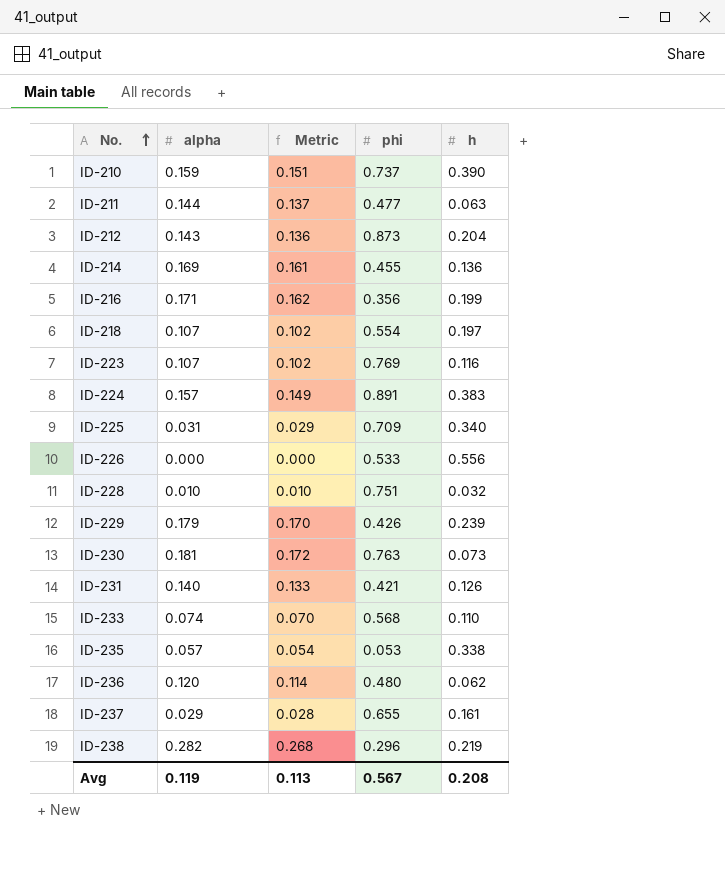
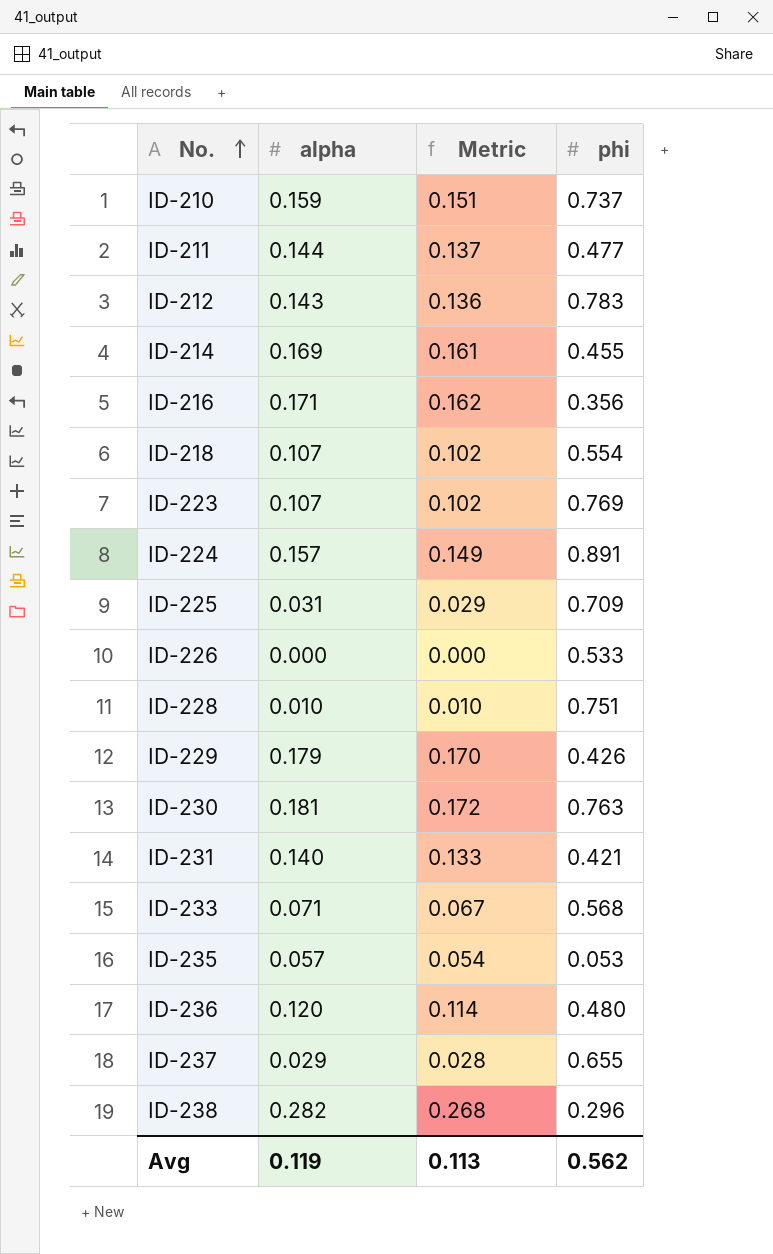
column h | position: 5 -> none
ID-212 | phi: 0.873 -> 0.783
ID-233 | alpha: 0.074 -> 0.071
ID-233 | Metric: 0.070 -> 0.067
Avg | phi: 0.567 -> 0.562

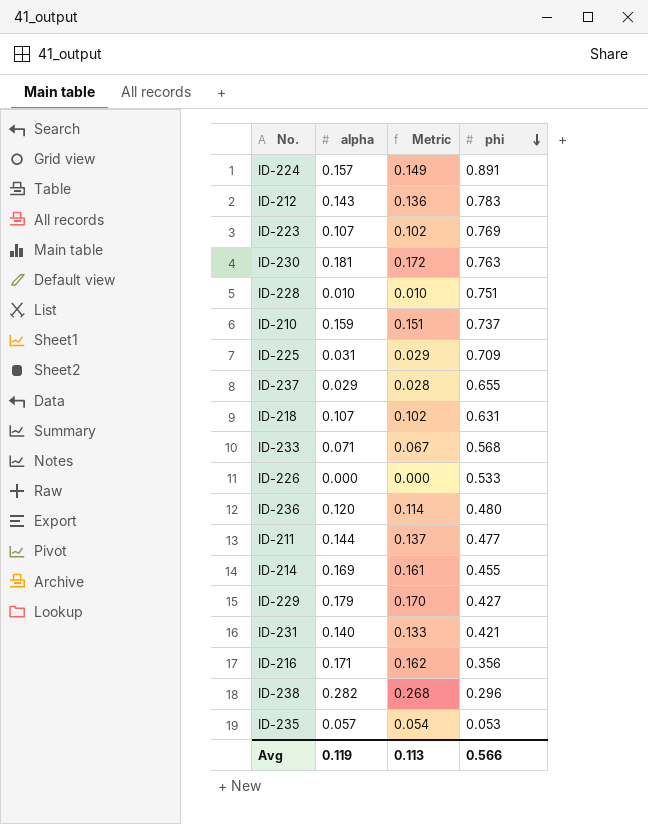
row order: No. ascending -> phi descending
ID-218 | phi: 0.554 -> 0.631
ID-229 | phi: 0.426 -> 0.427
Avg | phi: 0.562 -> 0.566

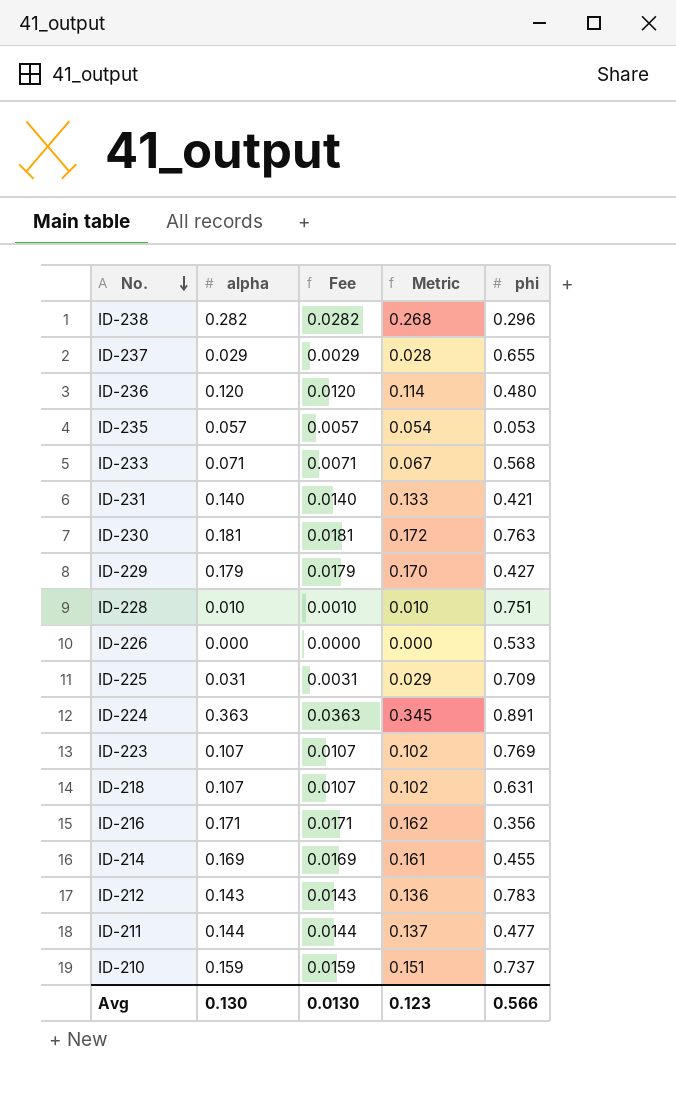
row order: phi descending -> No. descending
column Fee | formula: none -> [alpha] * 0.1
ID-224 | alpha: 0.157 -> 0.363
ID-224 | Metric: 0.149 -> 0.345
Avg | alpha: 0.119 -> 0.130
Avg | Metric: 0.113 -> 0.123

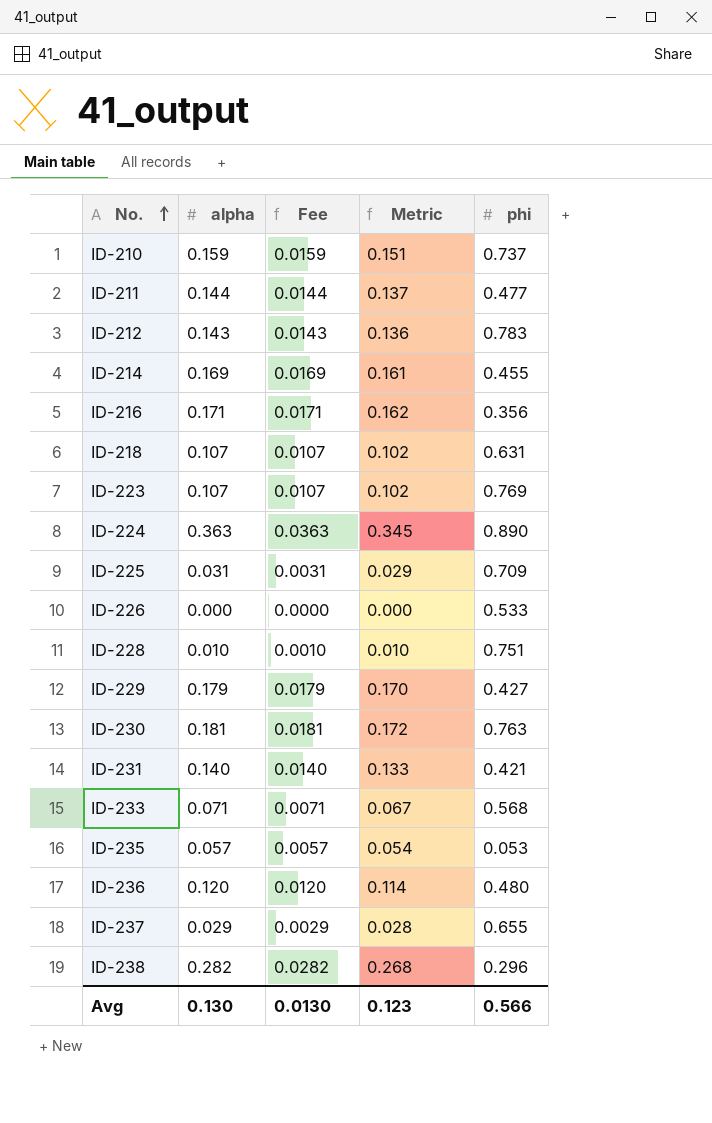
row order: No. descending -> No. ascending
ID-224 | phi: 0.891 -> 0.890

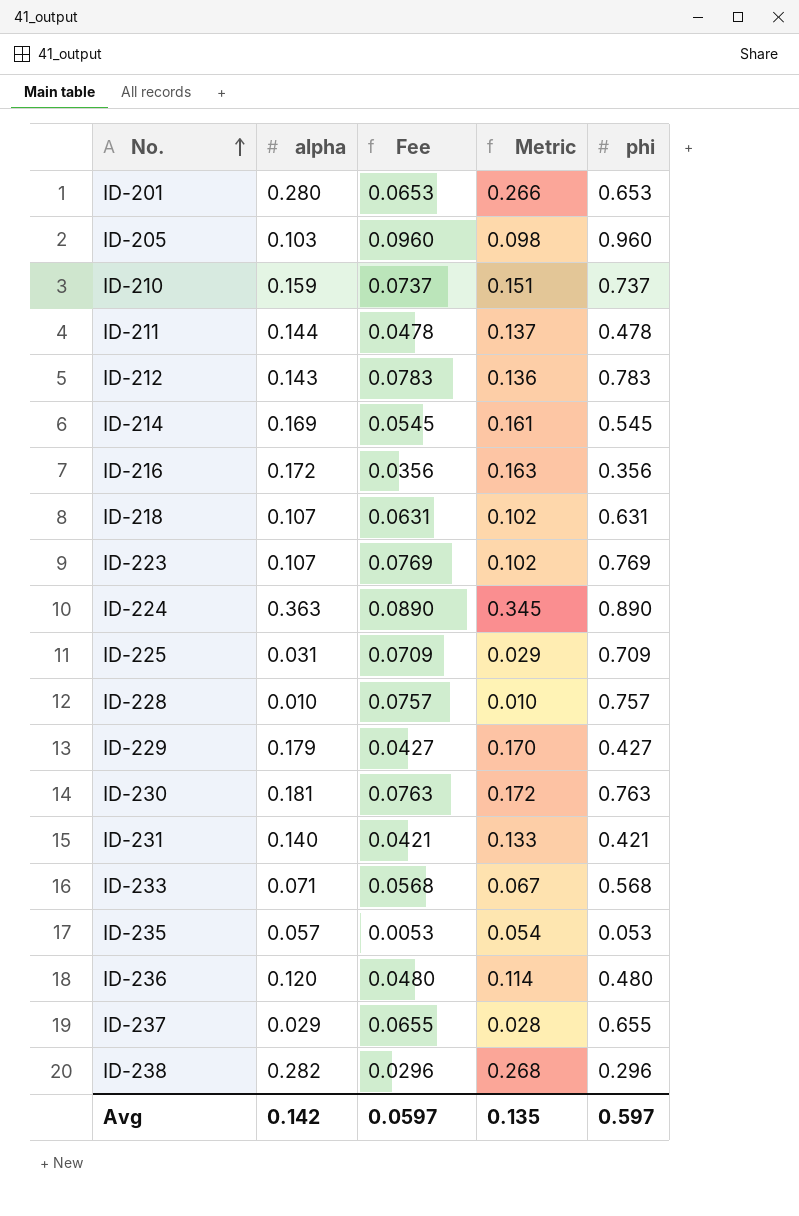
column Fee | formula: [alpha] * 0.1 -> [phi] * 0.1
row ID-226: 0.000 | 0.0000 | 0.000 | 0.533 -> none
row ID-201: none -> 0.280 | 0.0653 | 0.266 | 0.653
row ID-205: none -> 0.103 | 0.0960 | 0.098 | 0.960
ID-211 | phi: 0.477 -> 0.478
ID-214 | phi: 0.455 -> 0.545
ID-216 | alpha: 0.171 -> 0.172
ID-216 | Metric: 0.162 -> 0.163
ID-228 | phi: 0.751 -> 0.757
Avg | alpha: 0.130 -> 0.142
Avg | Fee: 0.0130 -> 0.0597
Avg | Metric: 0.123 -> 0.135
Avg | phi: 0.566 -> 0.597

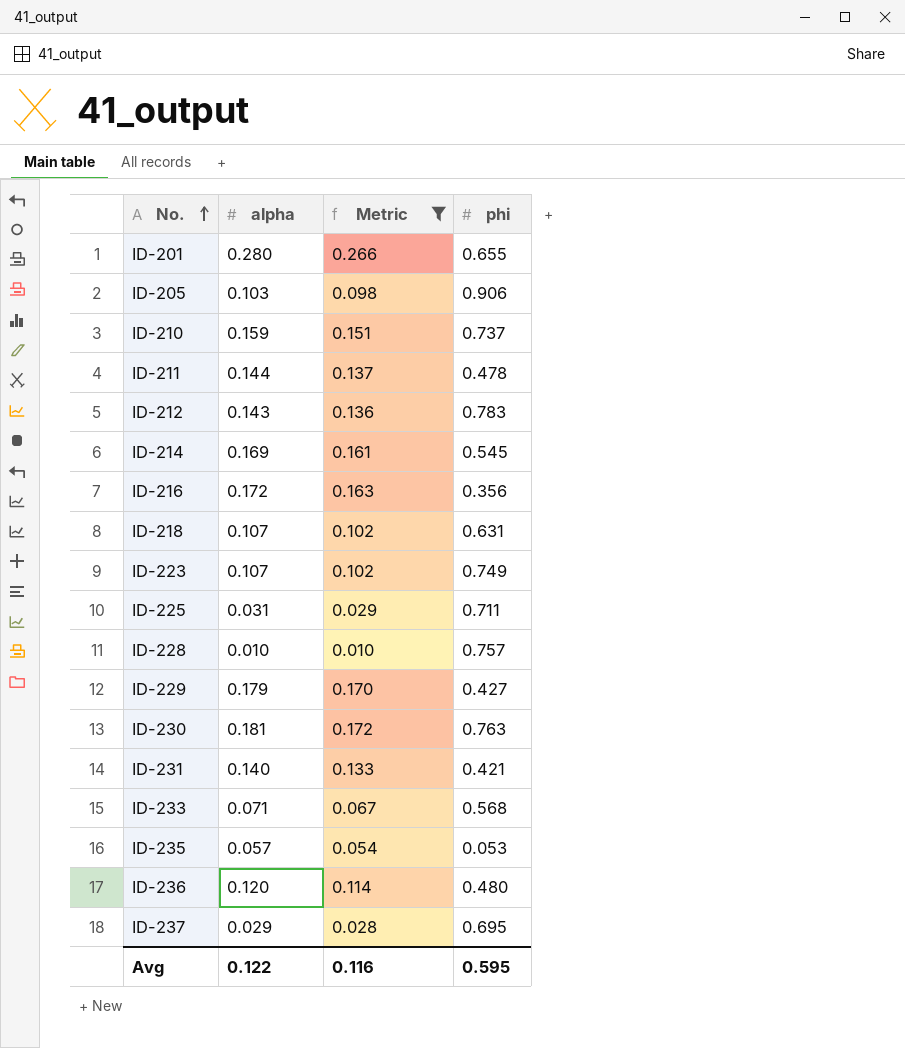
filter: none -> Metric <= 0.266
column Fee | formula: [phi] * 0.1 -> none
ID-201 | phi: 0.653 -> 0.655
ID-205 | phi: 0.960 -> 0.906
ID-223 | phi: 0.769 -> 0.749
ID-225 | phi: 0.709 -> 0.711
ID-237 | phi: 0.655 -> 0.695
Avg | alpha: 0.142 -> 0.122
Avg | Metric: 0.135 -> 0.116
Avg | phi: 0.597 -> 0.595

